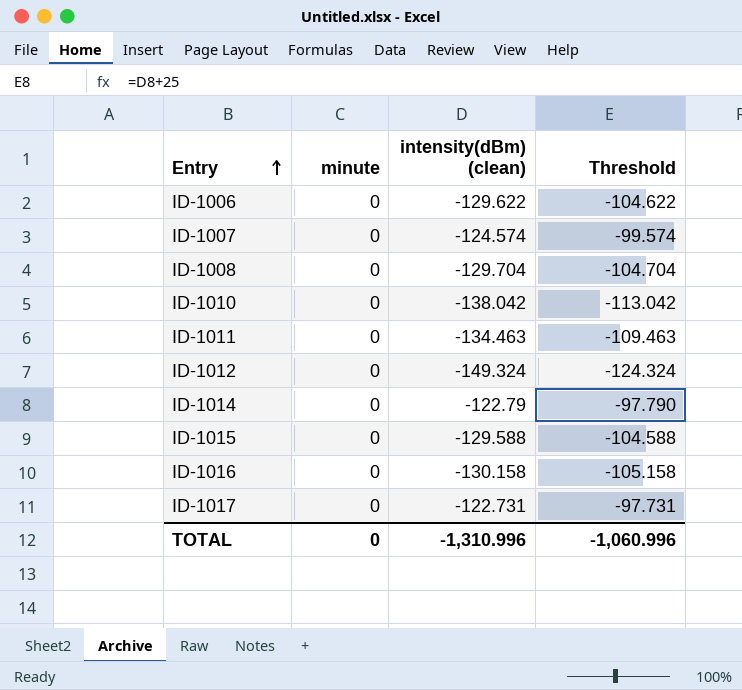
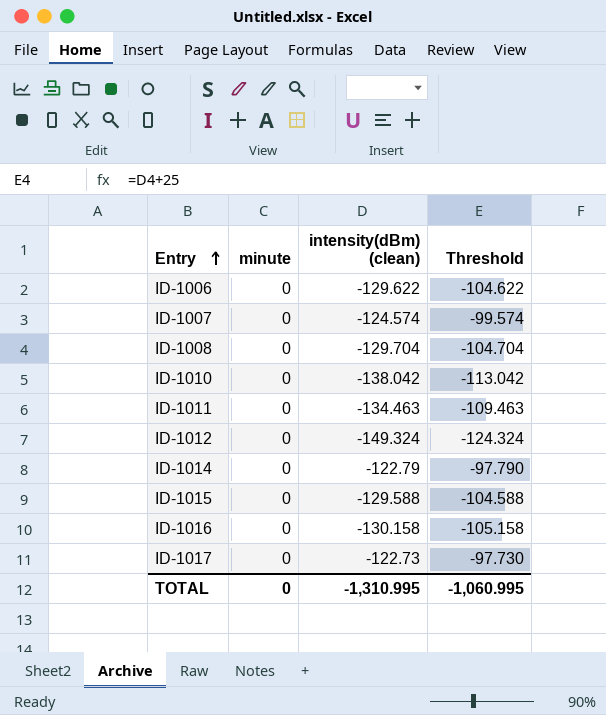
ID-1017 | intensity(dBm) (clean): -122.731 -> -122.73
ID-1017 | Threshold: -97.731 -> -97.730
TOTAL | intensity(dBm) (clean): -1,310.996 -> -1,310.995
TOTAL | Threshold: -1,060.996 -> -1,060.995

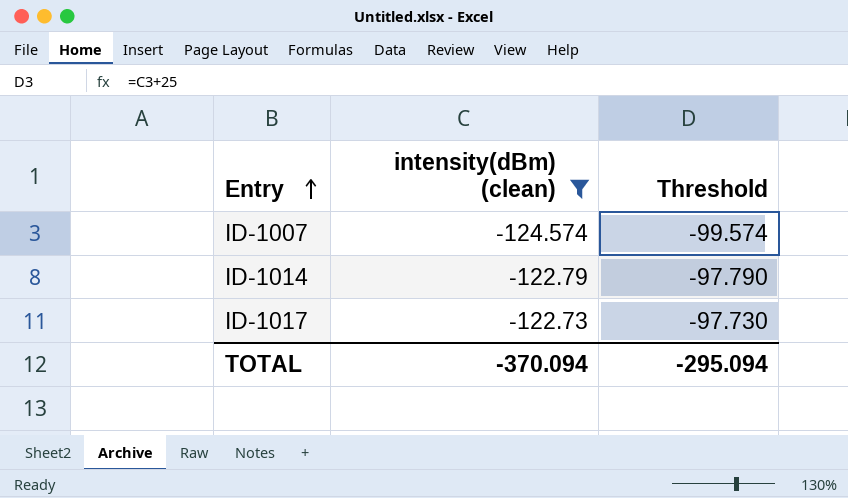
filter: none -> intensity(dBm) (clean) >= -124.574
column minute | position: 2 -> none
TOTAL | intensity(dBm) (clean): -1,310.995 -> -370.094
TOTAL | Threshold: -1,060.995 -> -295.094

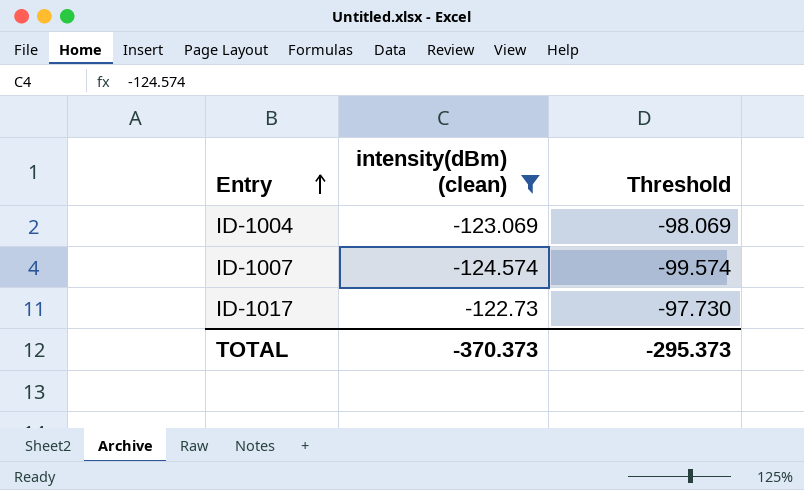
row ID-1014: -122.79 | -97.790 -> none
row ID-1004: none -> -123.069 | -98.069
TOTAL | intensity(dBm) (clean): -370.094 -> -370.373
TOTAL | Threshold: -295.094 -> -295.373

